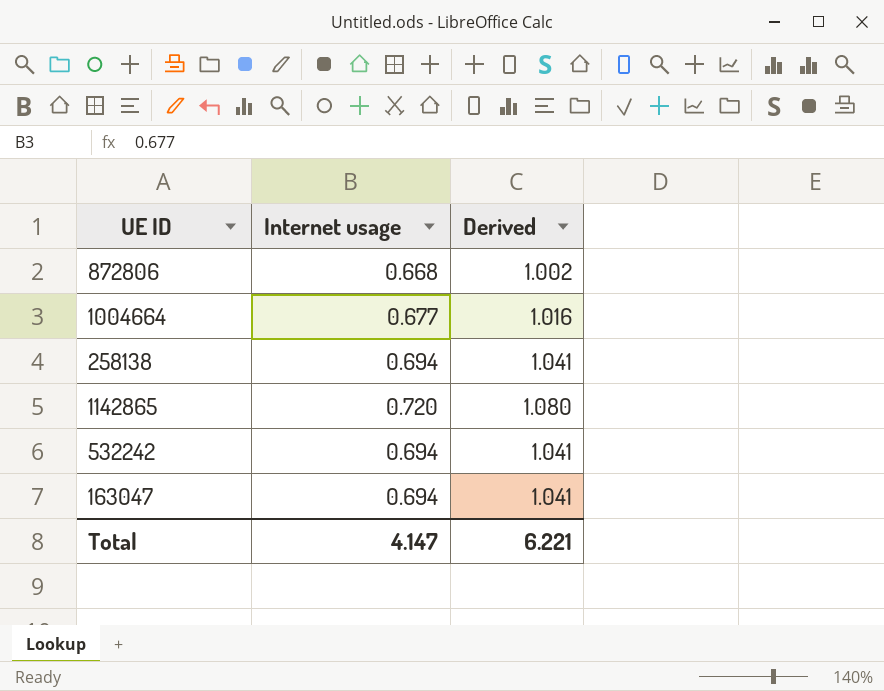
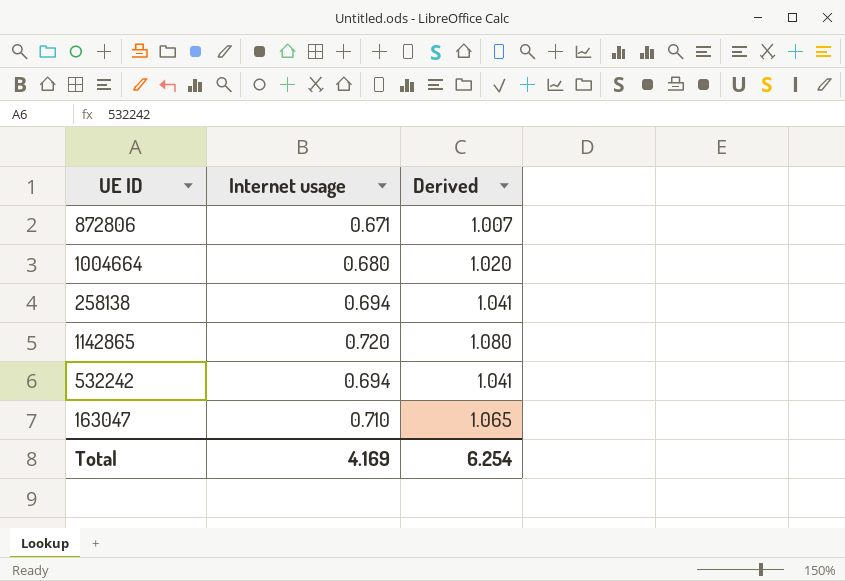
872806 | Internet usage: 0.668 -> 0.671
872806 | Derived: 1.002 -> 1.007
1004664 | Internet usage: 0.677 -> 0.680
1004664 | Derived: 1.016 -> 1.020
163047 | Internet usage: 0.694 -> 0.710
163047 | Derived: 1.041 -> 1.065
Total | Internet usage: 4.147 -> 4.169
Total | Derived: 6.221 -> 6.254

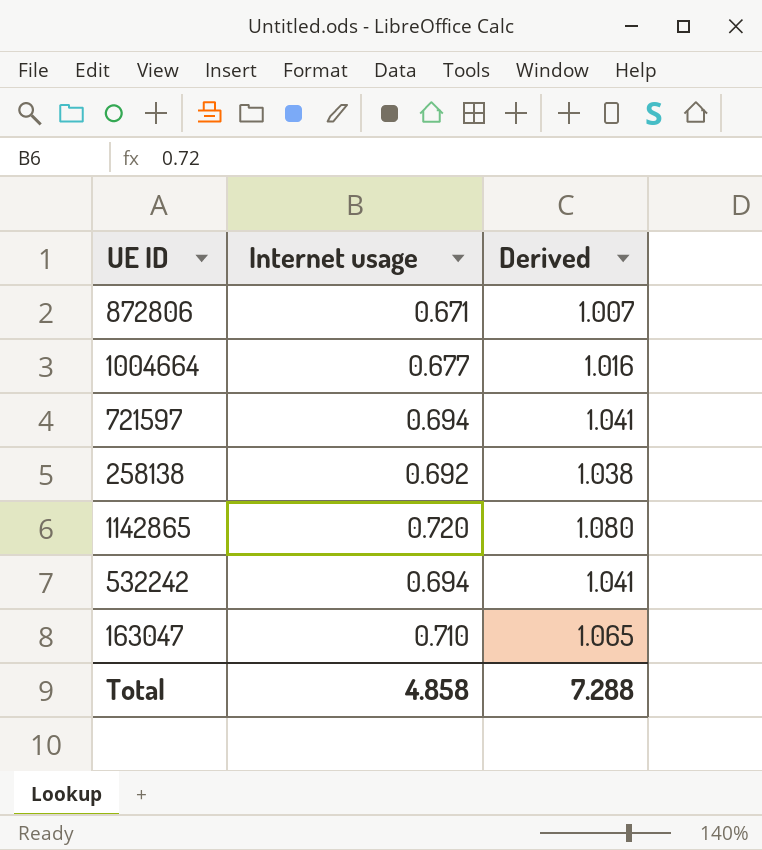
1004664 | Internet usage: 0.680 -> 0.677
1004664 | Derived: 1.020 -> 1.016
row 721597: none -> 0.694 | 1.041
258138 | Internet usage: 0.694 -> 0.692
258138 | Derived: 1.041 -> 1.038
Total | Internet usage: 4.169 -> 4.858
Total | Derived: 6.254 -> 7.288

